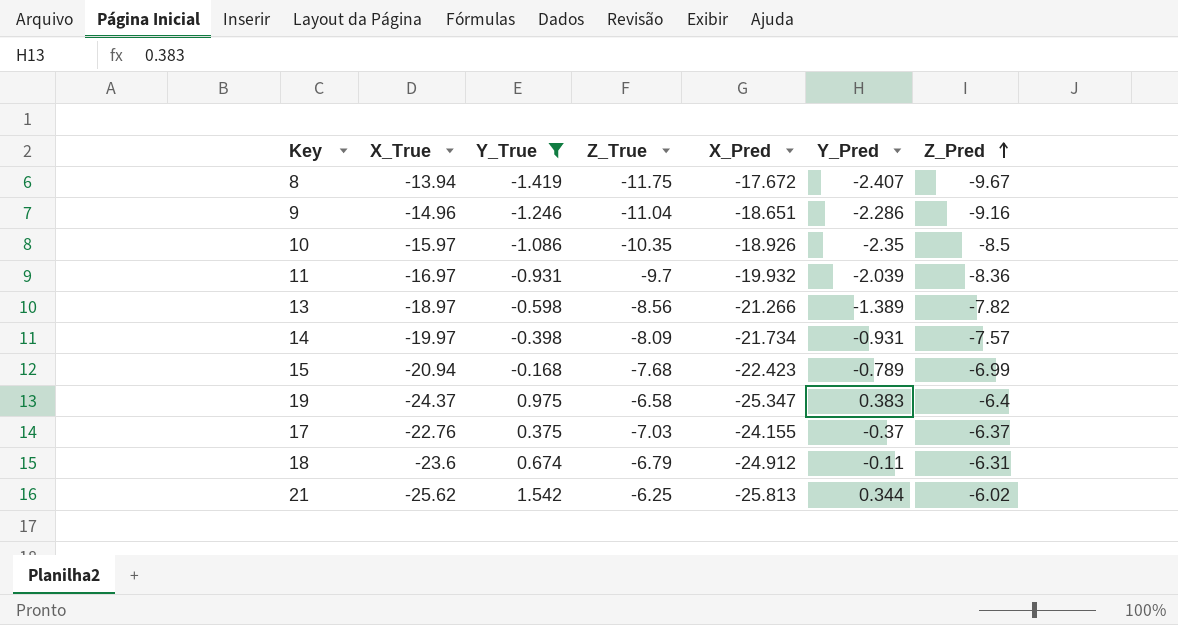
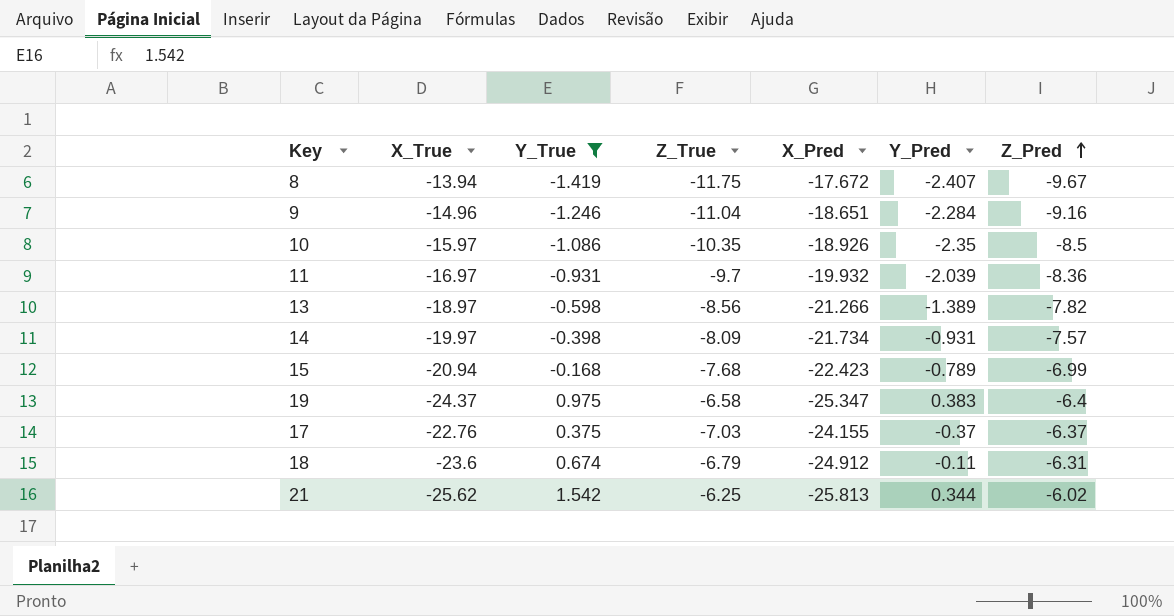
9 | Y_Pred: -2.286 -> -2.284

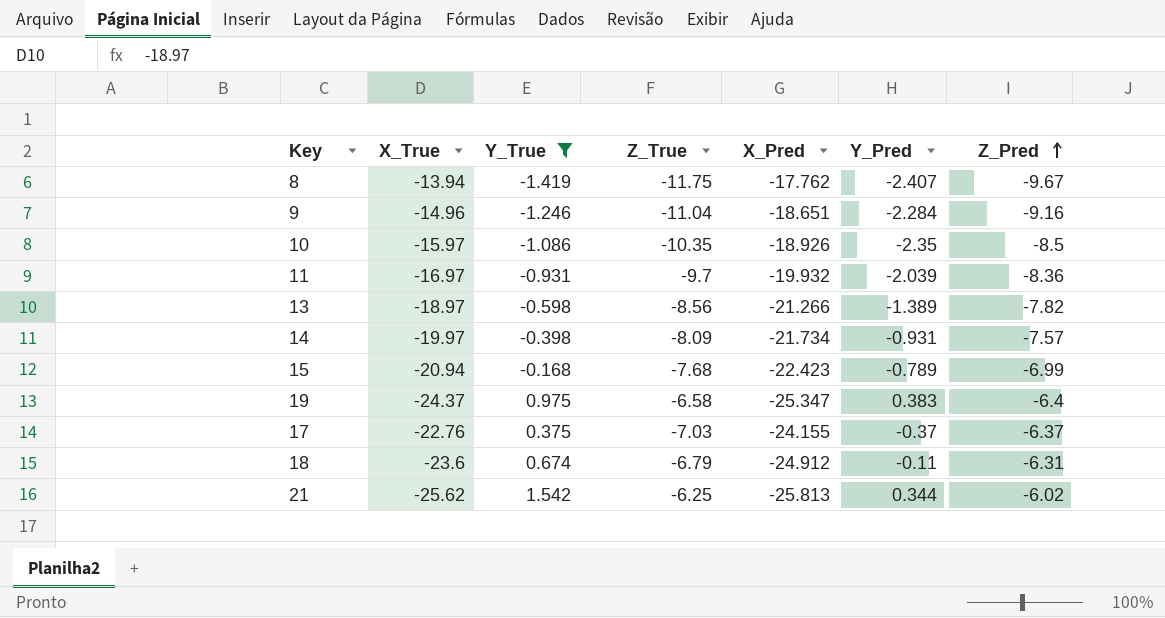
8 | X_Pred: -17.672 -> -17.762

